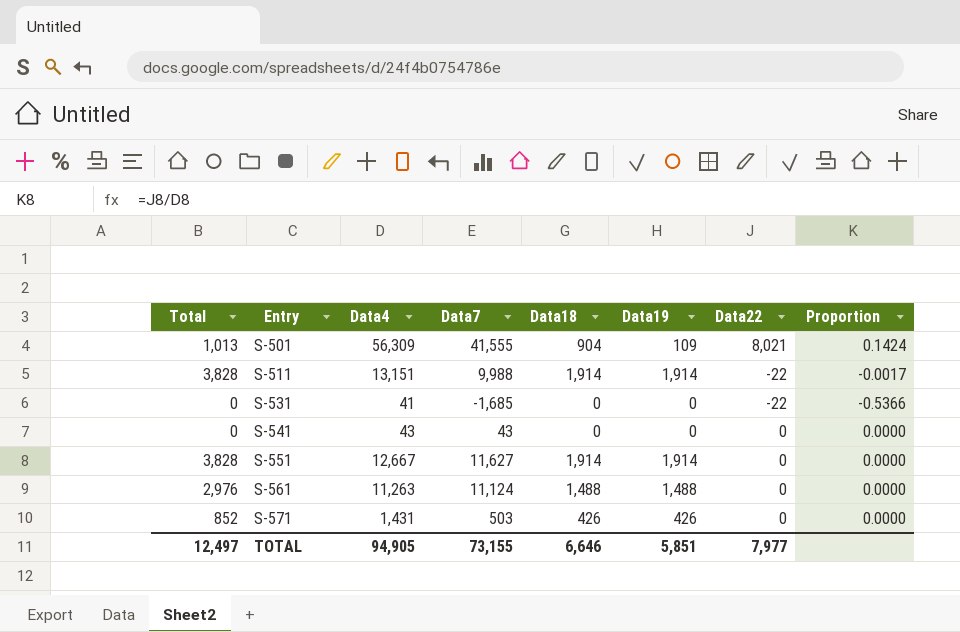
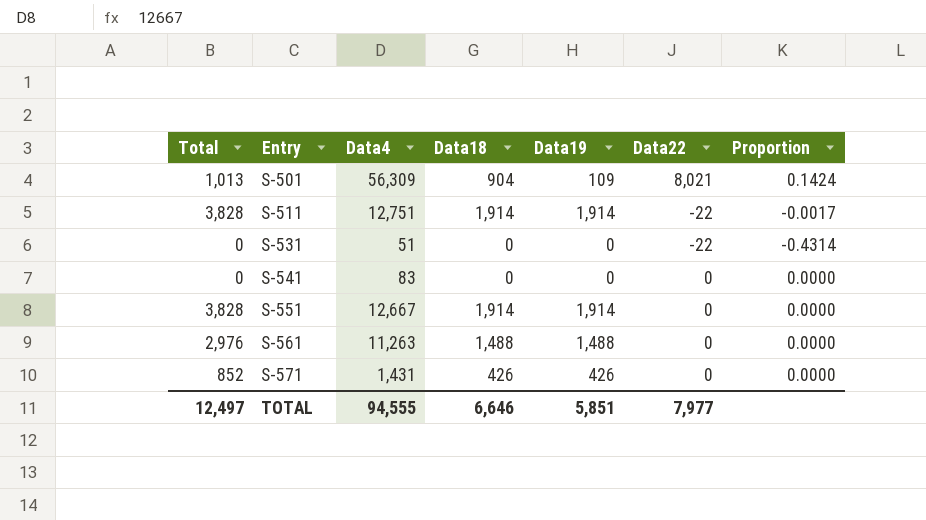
column Data7 | position: 4 -> none
S-511 | Data4: 13,151 -> 12,751
S-531 | Data4: 41 -> 51
S-531 | Proportion: -0.5366 -> -0.4314
S-541 | Data4: 43 -> 83
TOTAL | Data4: 94,905 -> 94,555

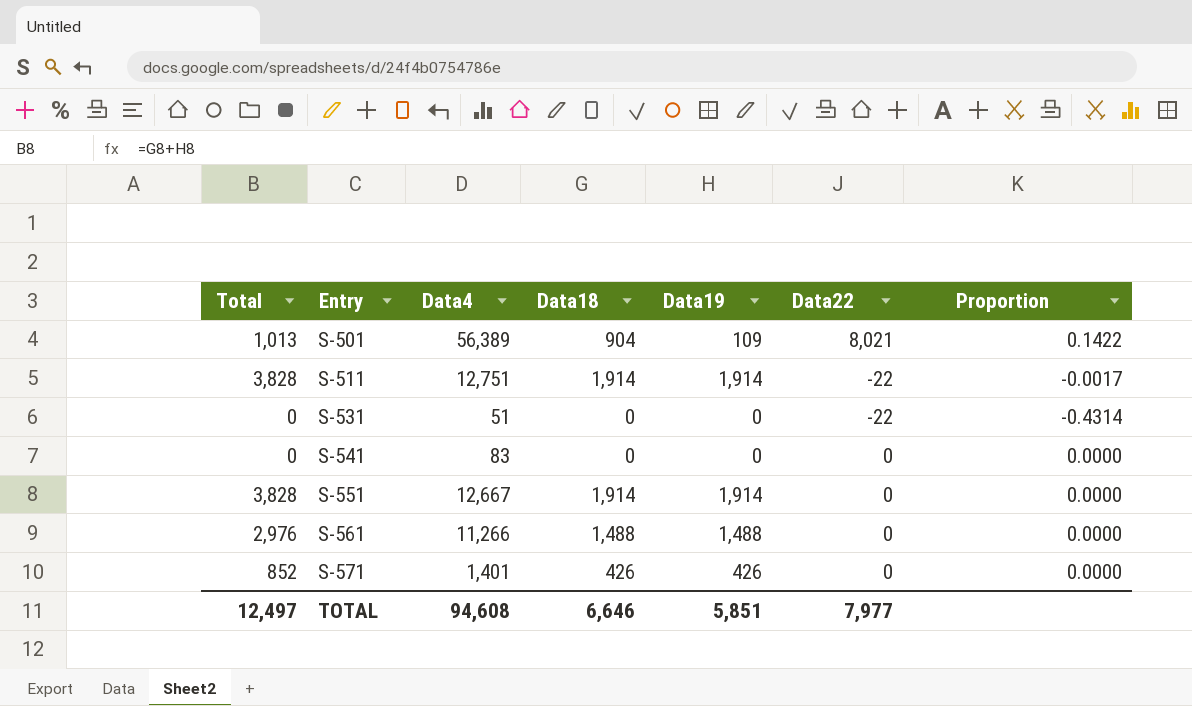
S-501 | Data4: 56,309 -> 56,389
S-501 | Proportion: 0.1424 -> 0.1422
S-561 | Data4: 11,263 -> 11,266
S-571 | Data4: 1,431 -> 1,401
TOTAL | Data4: 94,555 -> 94,608

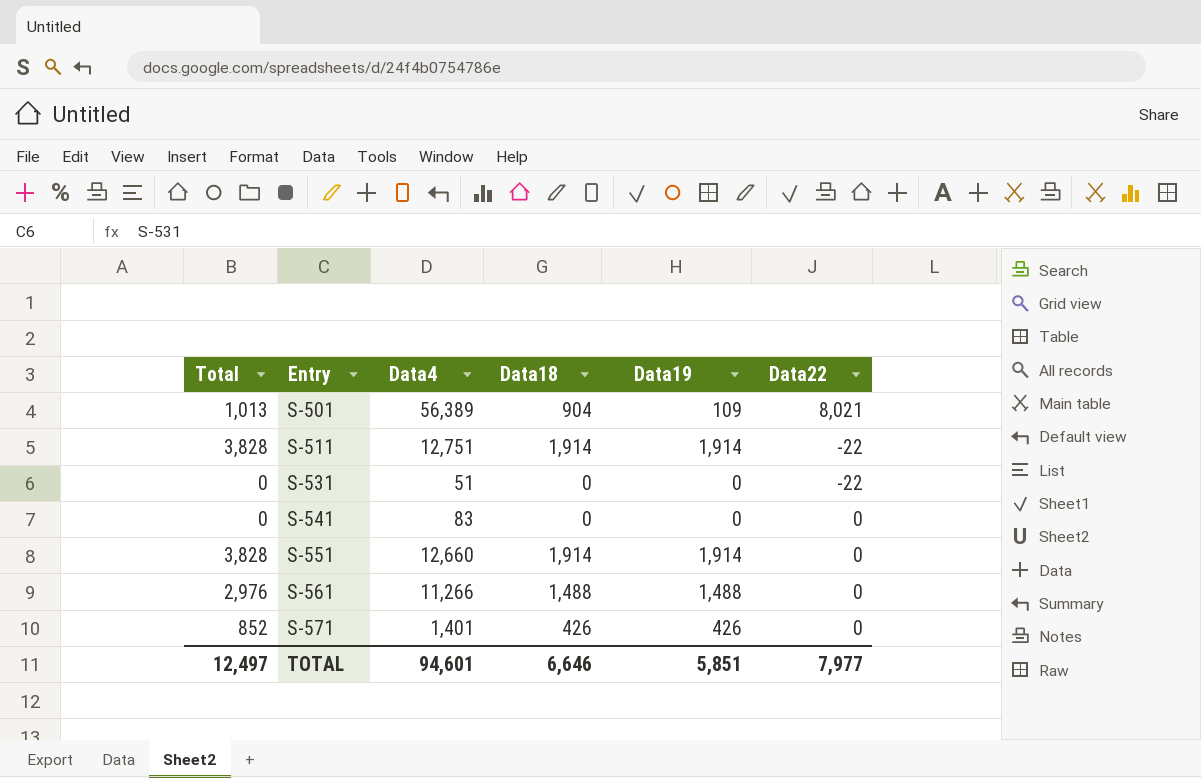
column Proportion | formula: [Data22] / [Data4] -> none
S-551 | Data4: 12,667 -> 12,660
TOTAL | Data4: 94,608 -> 94,601

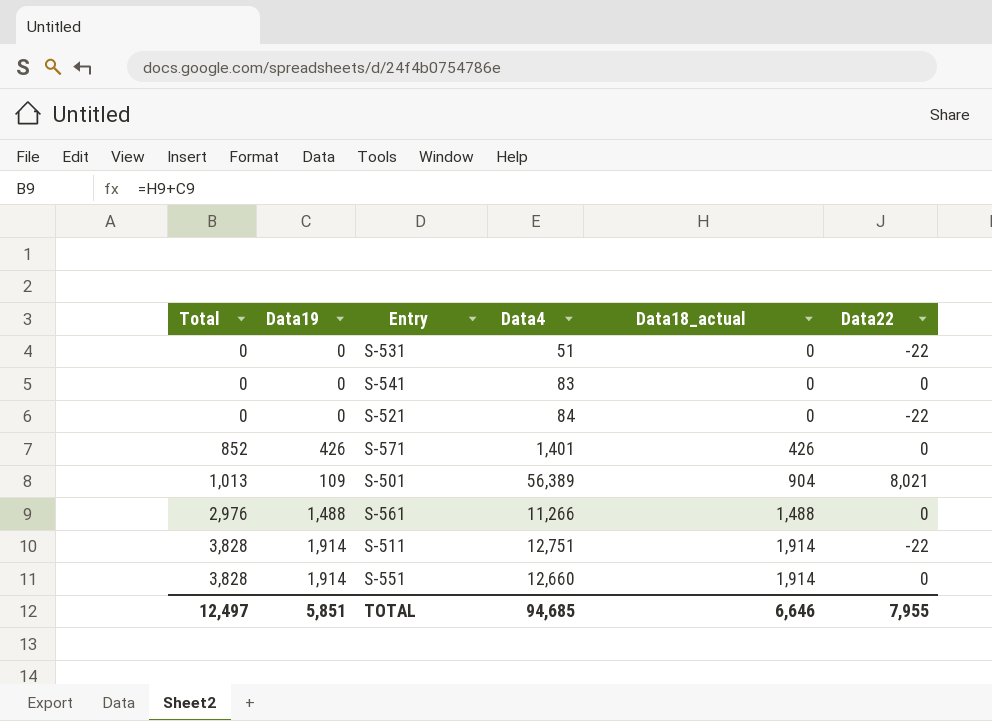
row order: Entry ascending -> Total ascending
column Data19 | position: 5 -> 2
column name: Data18 -> Data18_actual
row S-521: none -> 0 | 0 | 84 | 0 | -22
TOTAL | Data4: 94,601 -> 94,685
TOTAL | Data22: 7,977 -> 7,955

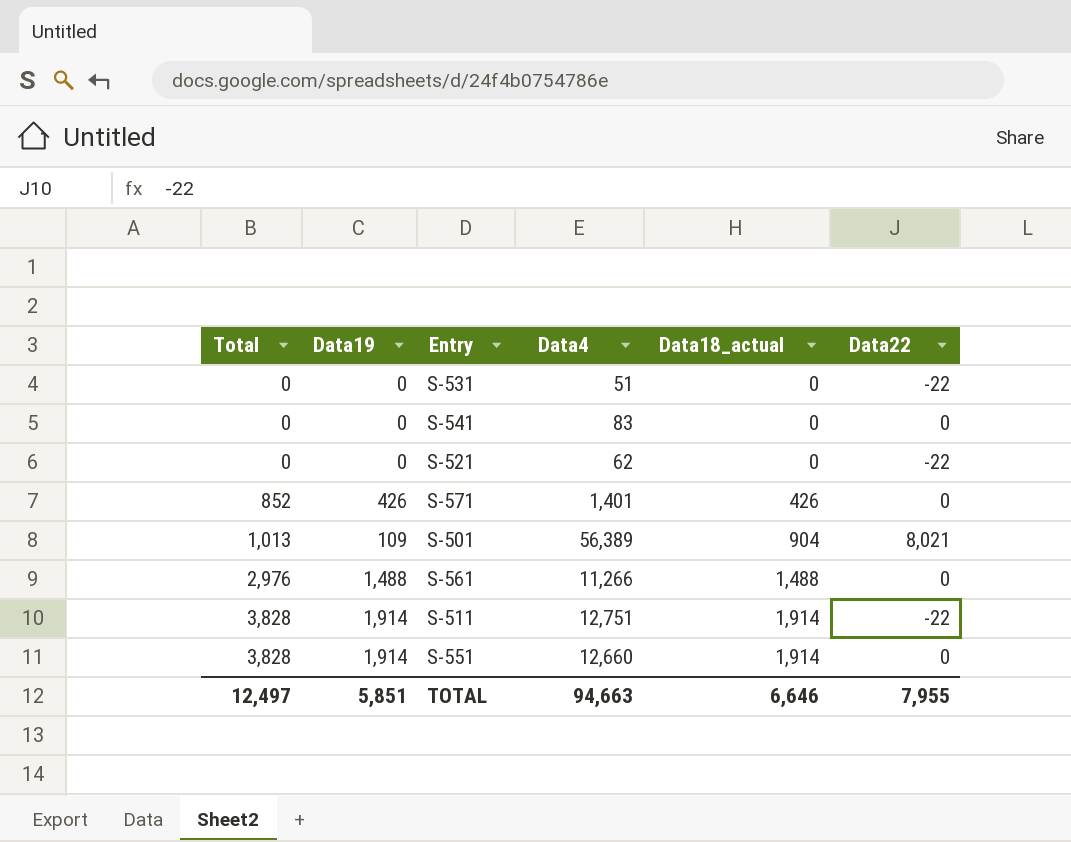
S-521 | Data4: 84 -> 62
TOTAL | Data4: 94,685 -> 94,663

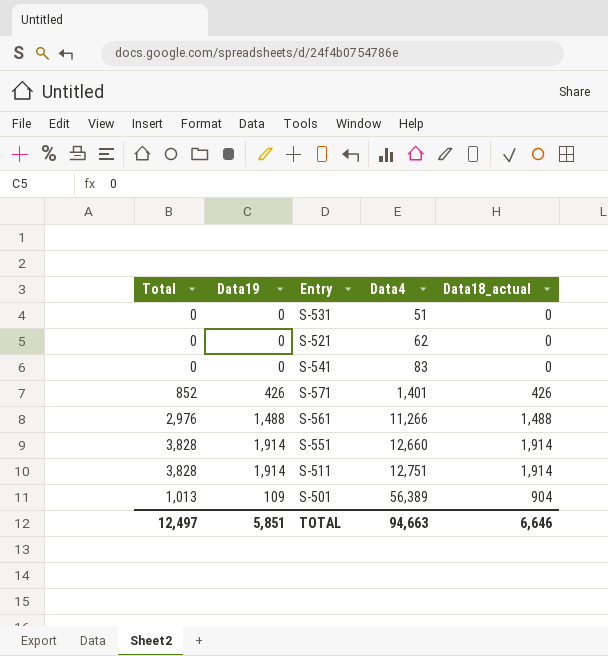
row order: Total ascending -> Data4 ascending
column Data22 | position: 6 -> none

